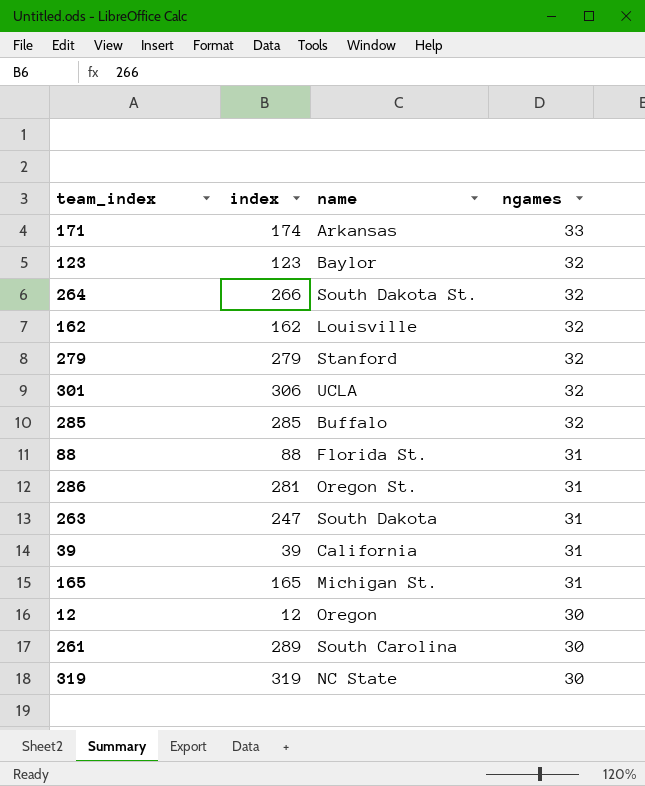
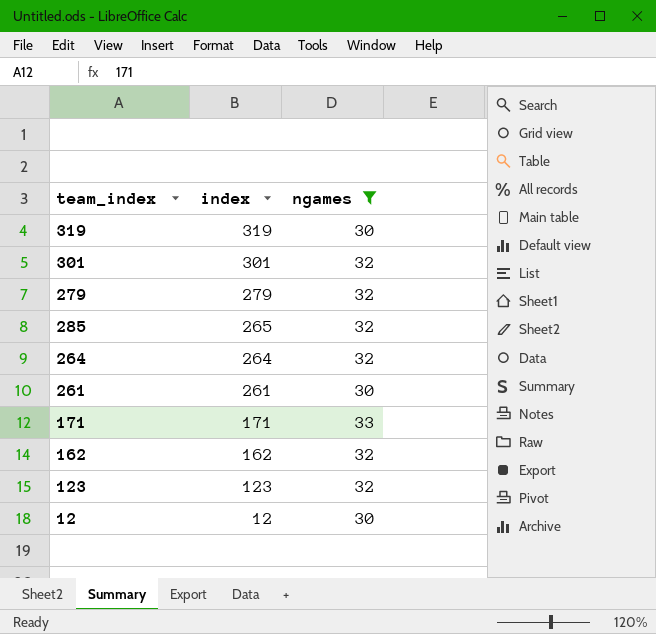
filter: none -> ngames != 31
row order: ngames descending -> index descending
column name | position: 3 -> none
301 | index: 306 -> 301
285 | index: 285 -> 265
264 | index: 266 -> 264
261 | index: 289 -> 261
171 | index: 174 -> 171

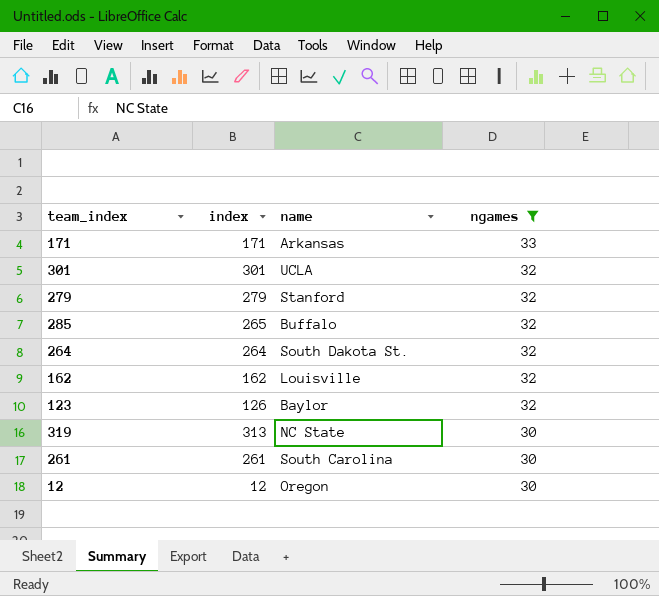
row order: index descending -> ngames descending
column name | position: none -> 3
123 | index: 123 -> 126
319 | index: 319 -> 313

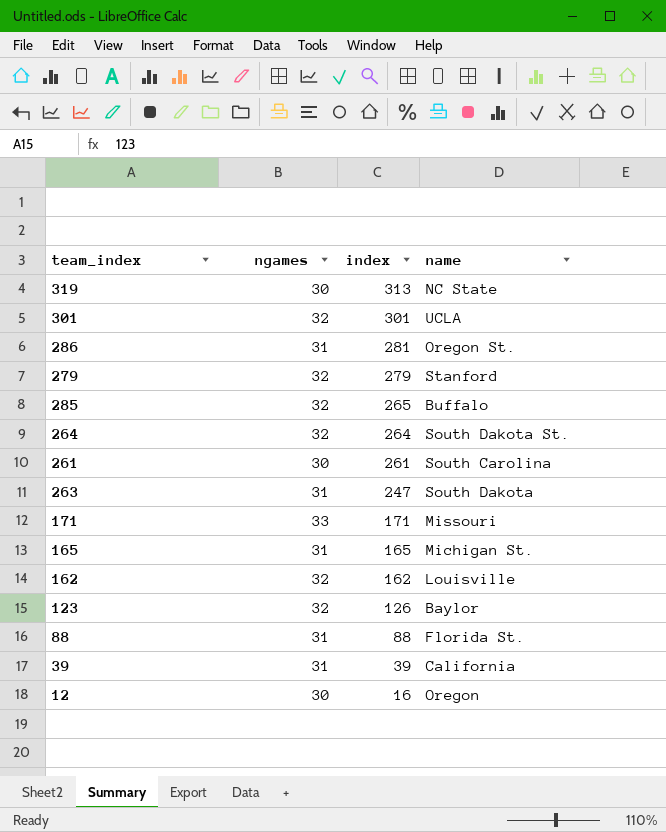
filter: ngames != 31 -> none
row order: ngames descending -> index descending
column ngames | position: 4 -> 2
171 | name: Arkansas -> Missouri
12 | index: 12 -> 16

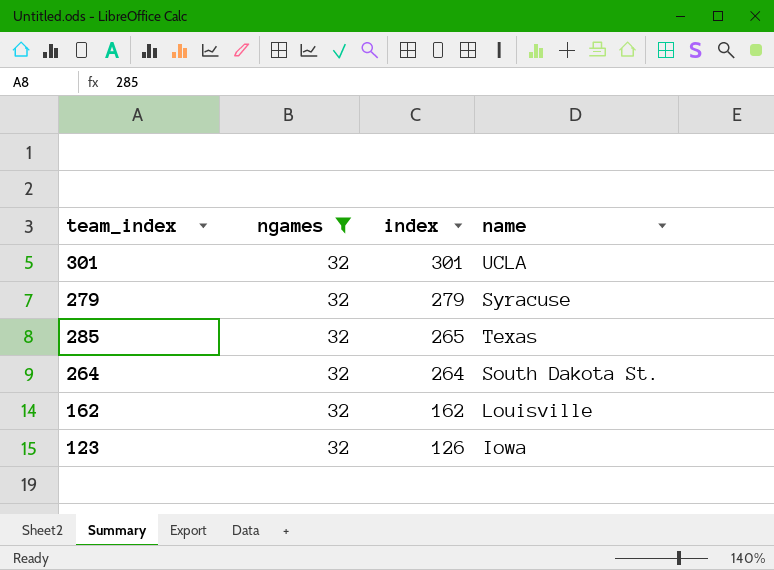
filter: none -> ngames = 32
279 | name: Stanford -> Syracuse
285 | name: Buffalo -> Texas
123 | name: Baylor -> Iowa

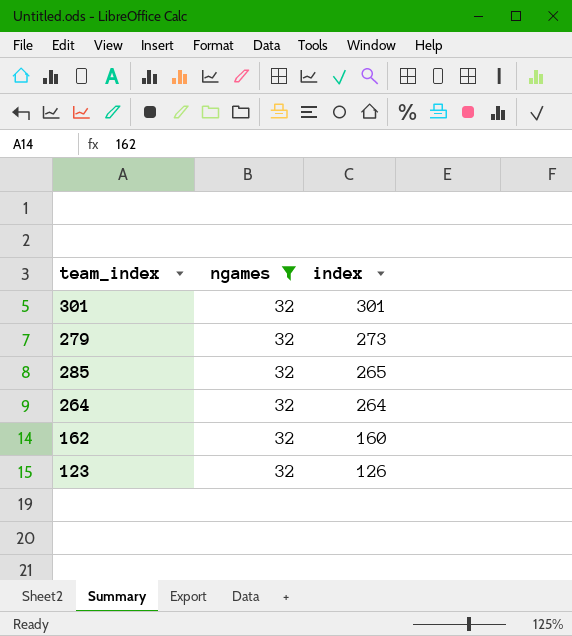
column name | position: 4 -> none
279 | index: 279 -> 273
162 | index: 162 -> 160

